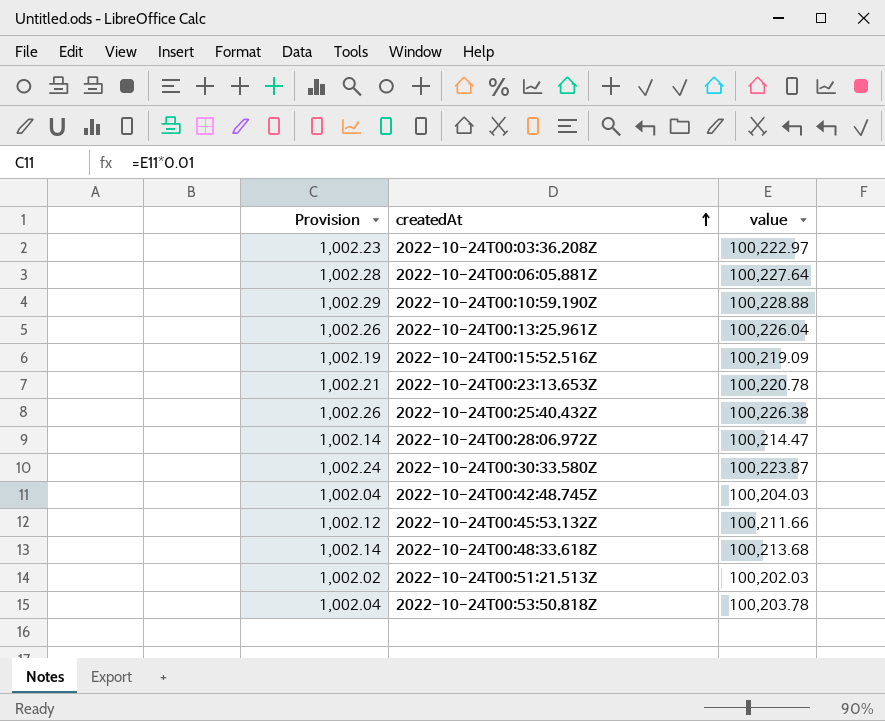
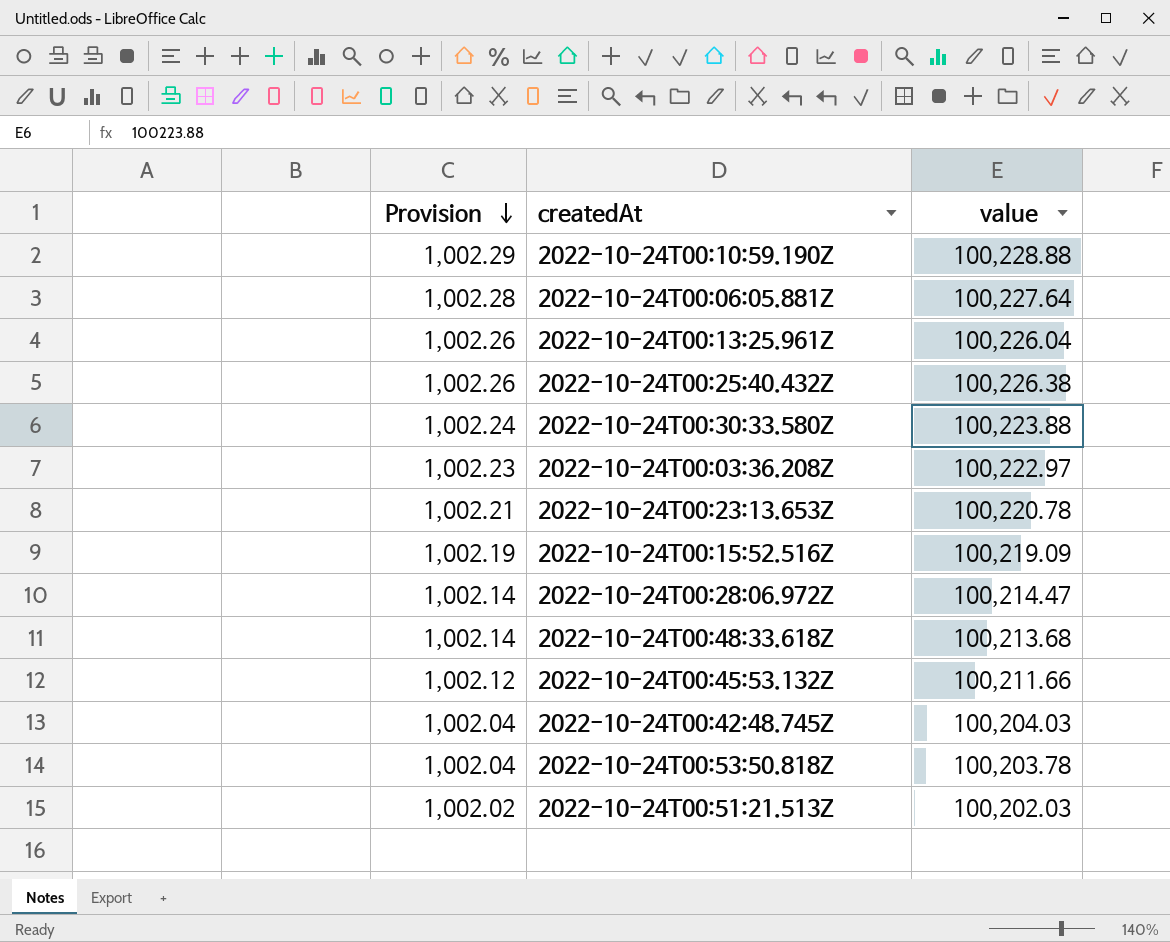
row order: createdAt ascending -> Provision descending
2022-10-24T00:30:33.580Z | value: 100,223.87 -> 100,223.88

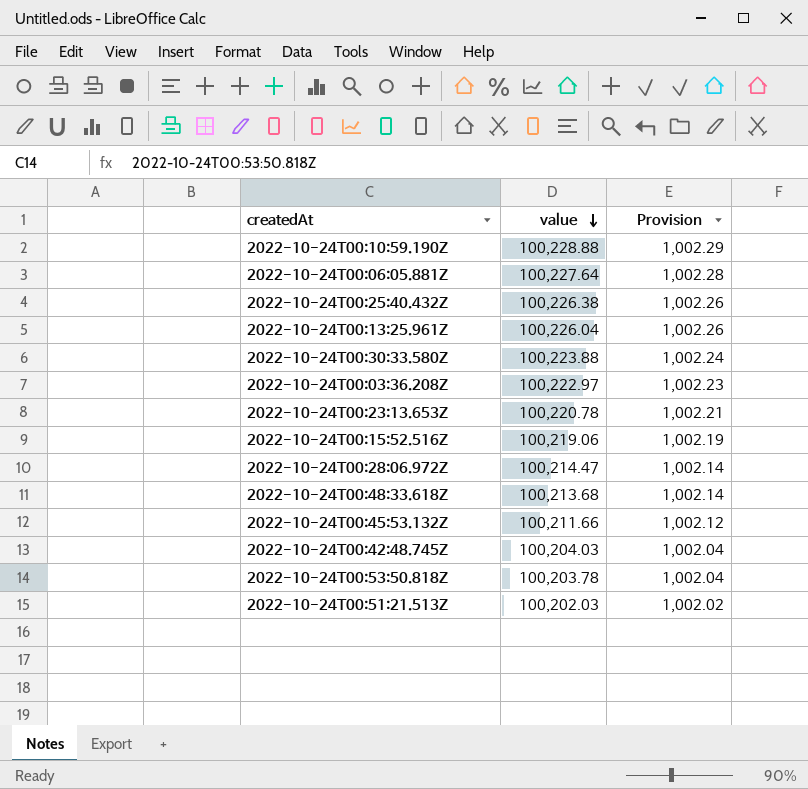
row order: Provision descending -> value descending
column Provision | position: 1 -> 3
2022-10-24T00:15:52.516Z | value: 100,219.09 -> 100,219.06

